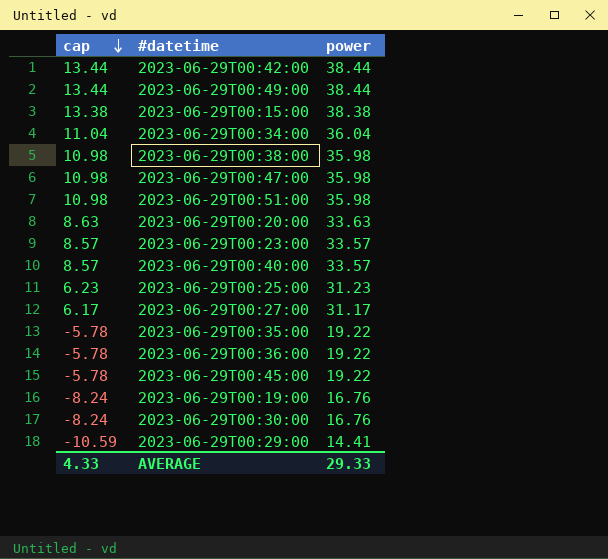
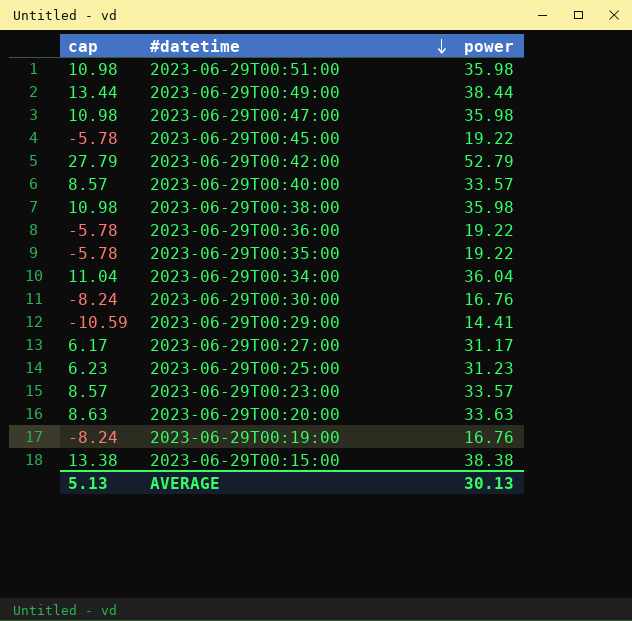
row order: cap descending -> #datetime descending
2023-06-29T00:42:00 | cap: 13.44 -> 27.79
2023-06-29T00:42:00 | power: 38.44 -> 52.79
AVERAGE | cap: 4.33 -> 5.13
AVERAGE | power: 29.33 -> 30.13

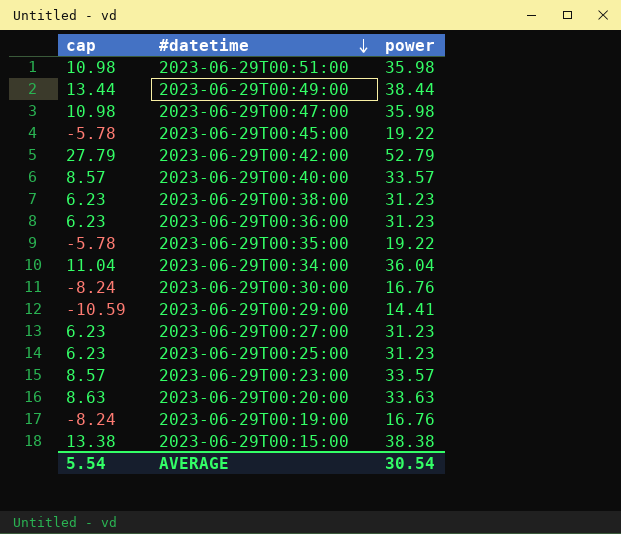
2023-06-29T00:38:00 | cap: 10.98 -> 6.23
2023-06-29T00:38:00 | power: 35.98 -> 31.23
2023-06-29T00:36:00 | cap: -5.78 -> 6.23
2023-06-29T00:36:00 | power: 19.22 -> 31.23
2023-06-29T00:27:00 | cap: 6.17 -> 6.23
2023-06-29T00:27:00 | power: 31.17 -> 31.23
AVERAGE | cap: 5.13 -> 5.54
AVERAGE | power: 30.13 -> 30.54

